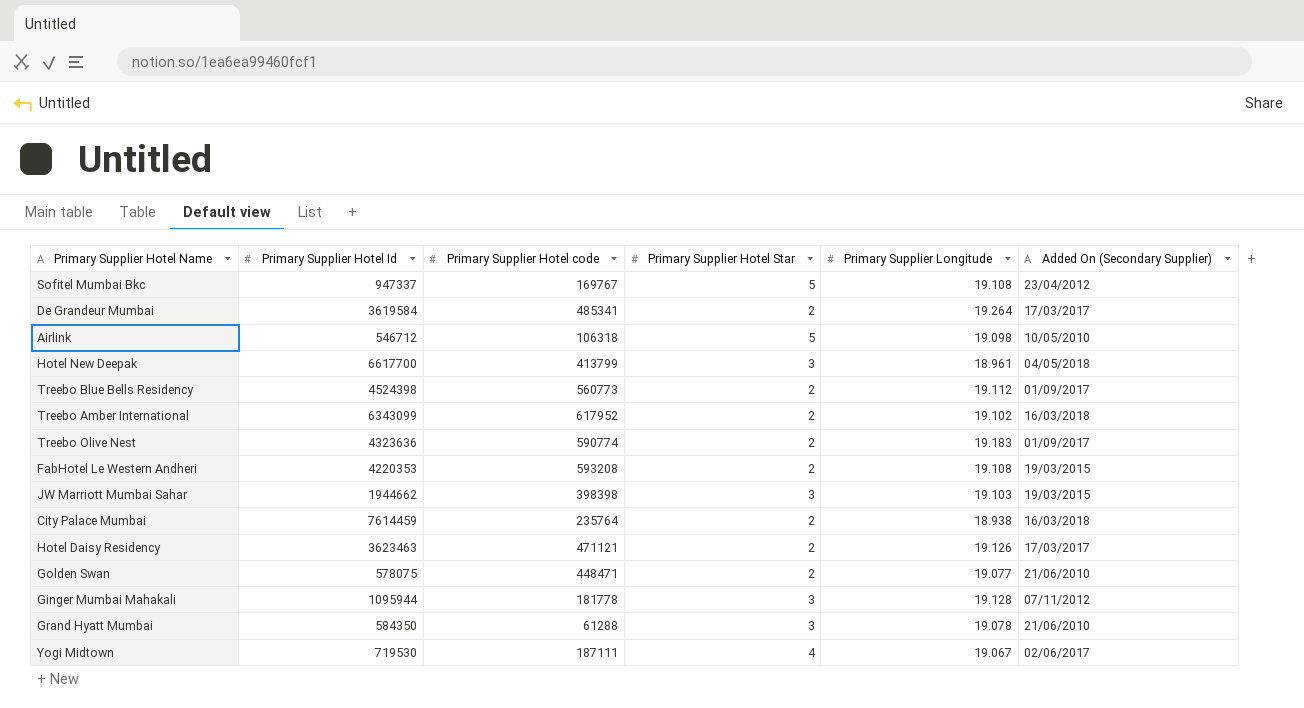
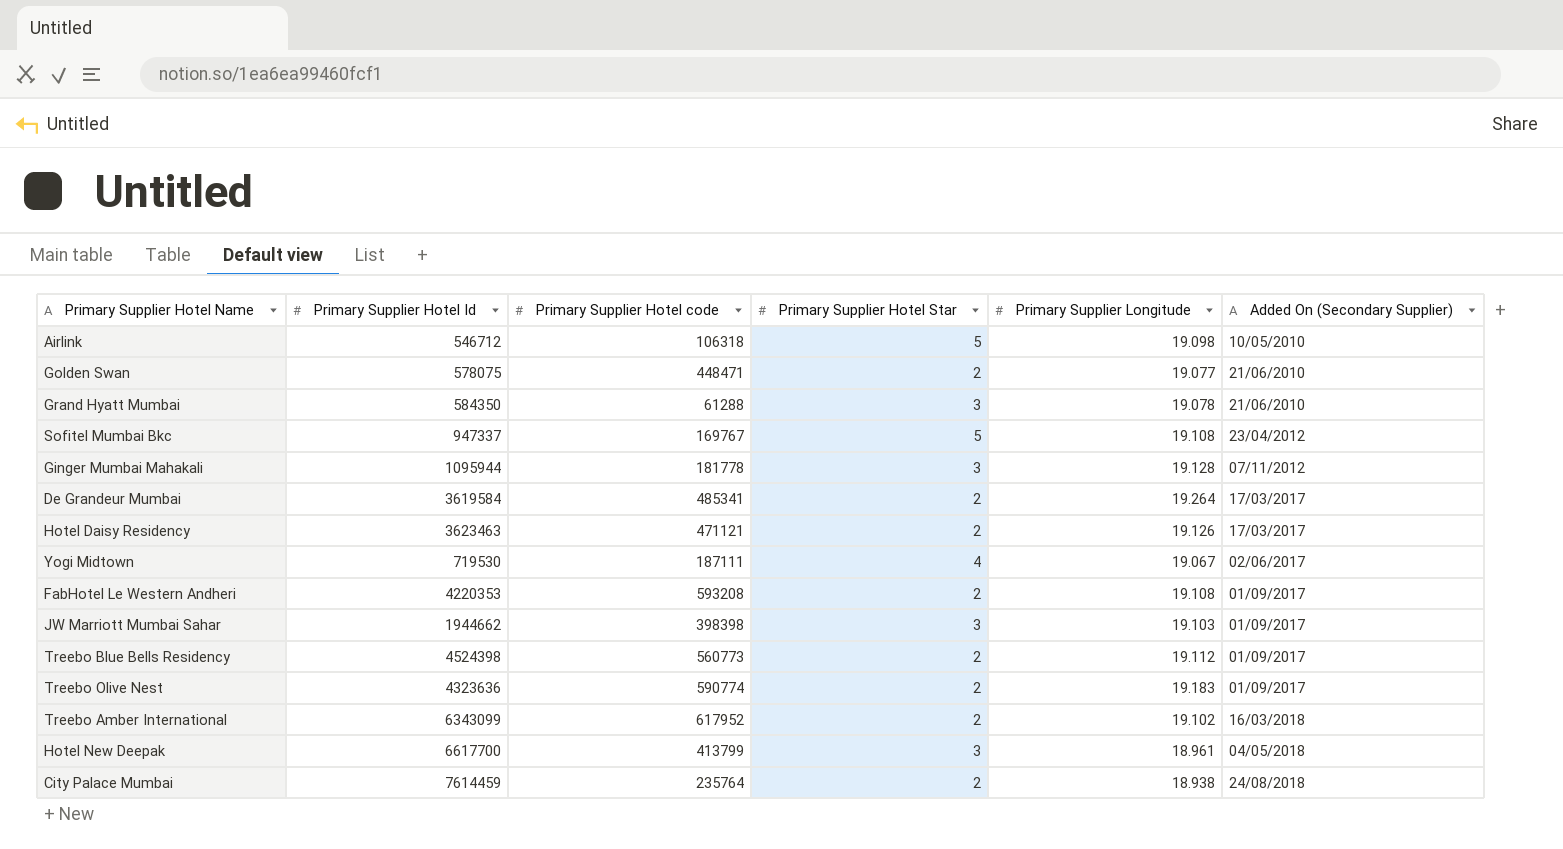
row order: none -> Added On (Secondary Supplier) ascending
FabHotel Le Western Andheri | Added On (Secondary Supplier): 19/03/2015 -> 01/09/2017
JW Marriott Mumbai Sahar | Added On (Secondary Supplier): 19/03/2015 -> 01/09/2017
City Palace Mumbai | Added On (Secondary Supplier): 16/03/2018 -> 24/08/2018

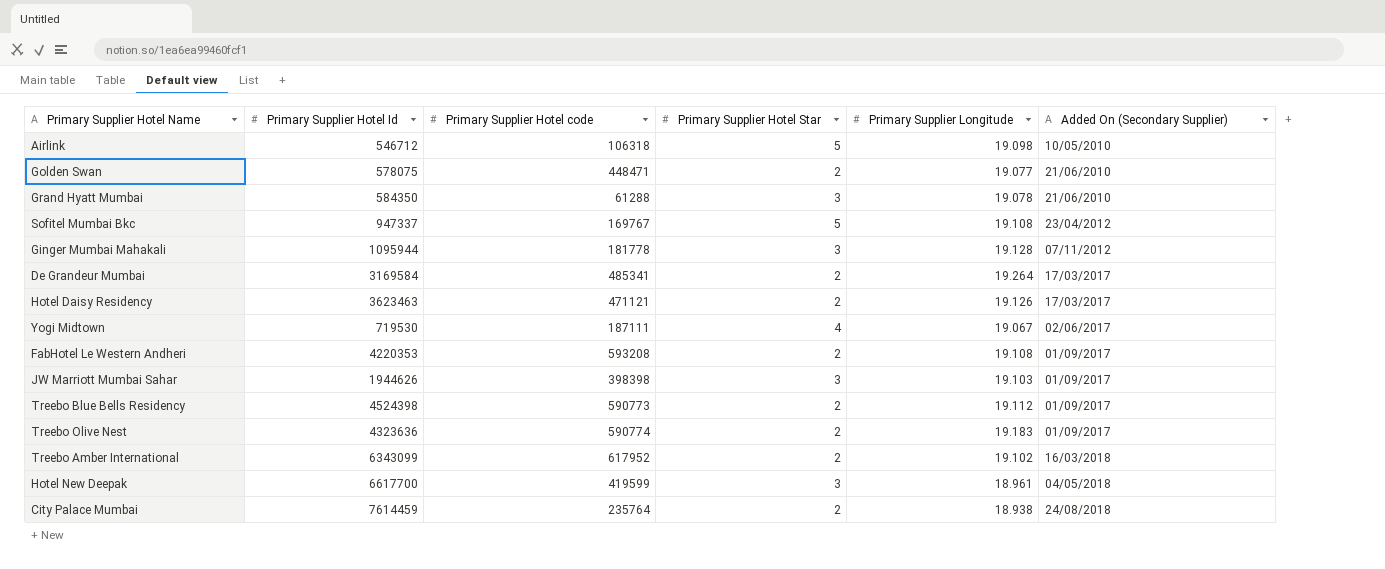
De Grandeur Mumbai | Primary Supplier Hotel Id: 3619584 -> 3169584
JW Marriott Mumbai Sahar | Primary Supplier Hotel Id: 1944662 -> 1944626
Treebo Blue Bells Residency | Primary Supplier Hotel code: 560773 -> 590773
Hotel New Deepak | Primary Supplier Hotel code: 413799 -> 419599

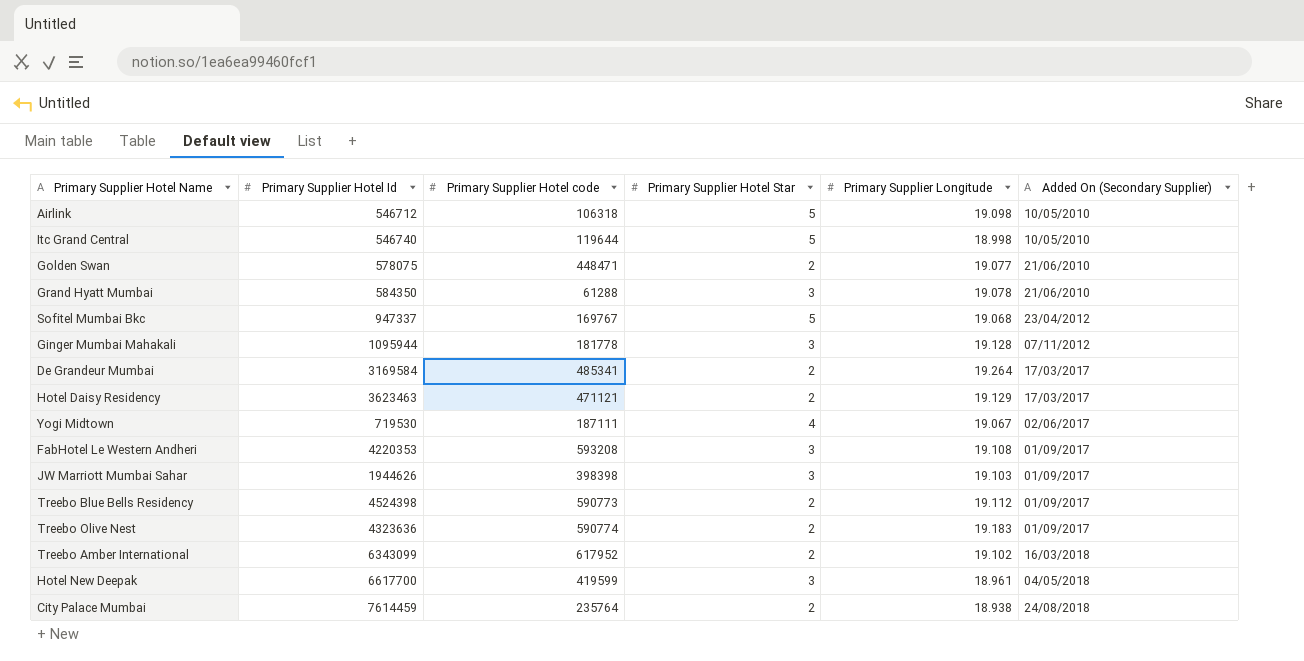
row Itc Grand Central: none -> 546740 | 119644 | 5 | 18.998 | 10/05/2010
Sofitel Mumbai Bkc | Primary Supplier Longitude: 19.108 -> 19.068
Hotel Daisy Residency | Primary Supplier Longitude: 19.126 -> 19.129
FabHotel Le Western Andheri | Primary Supplier Hotel Star: 2 -> 3

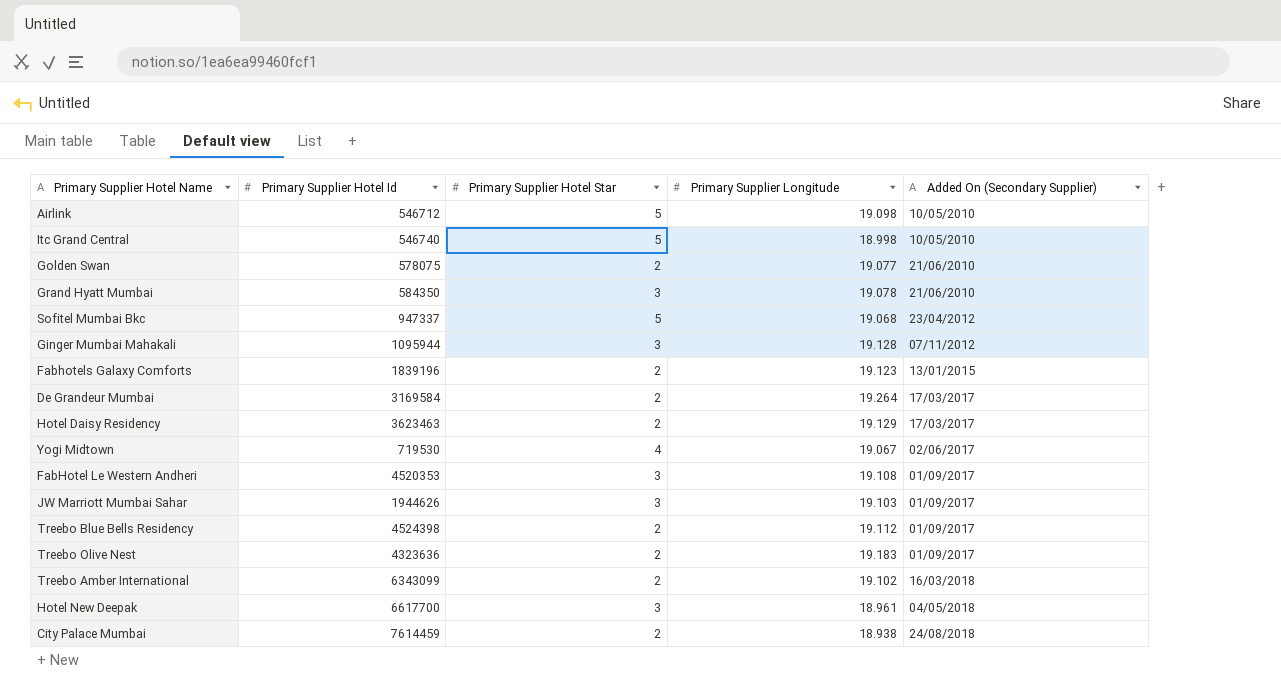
column Primary Supplier Hotel code | position: 3 -> none
row Fabhotels Galaxy Comforts: none -> 1839196 | 2 | 19.123 | 13/01/2015
FabHotel Le Western Andheri | Primary Supplier Hotel Id: 4220353 -> 4520353

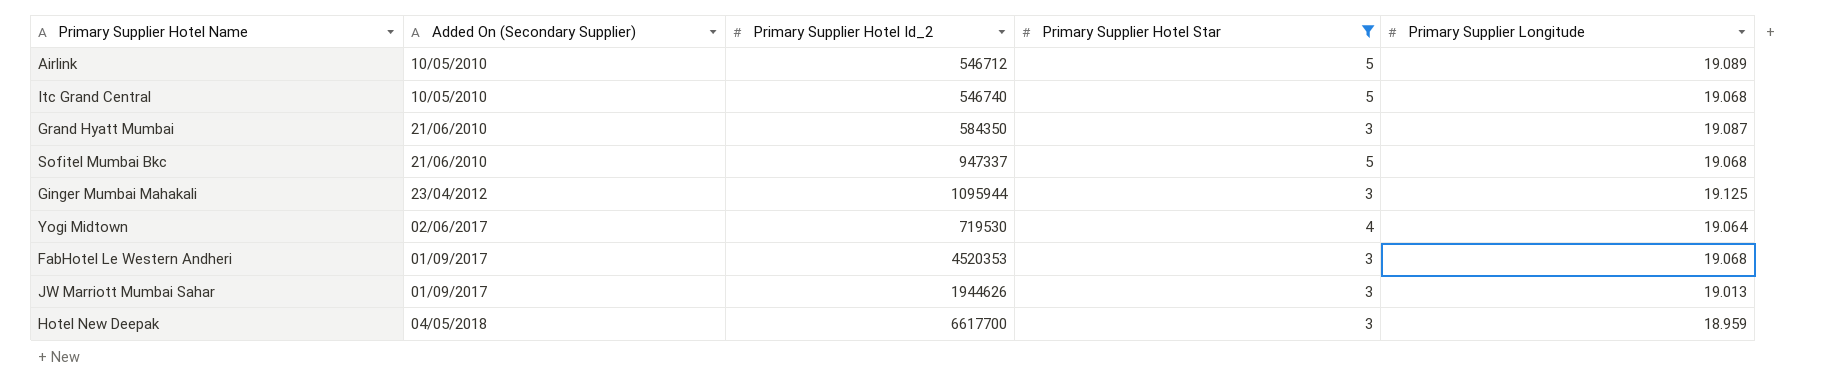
filter: none -> Primary Supplier Hotel Star != 2
column Added On (Secondary Supplier) | position: 5 -> 2
column name: Primary Supplier Hotel Id -> Primary Supplier Hotel Id_2
Airlink | Primary Supplier Longitude: 19.098 -> 19.089
Itc Grand Central | Primary Supplier Longitude: 18.998 -> 19.068
Grand Hyatt Mumbai | Primary Supplier Longitude: 19.078 -> 19.087
Sofitel Mumbai Bkc | Added On (Secondary Supplier): 23/04/2012 -> 21/06/2010
Ginger Mumbai Mahakali | Added On (Secondary Supplier): 07/11/2012 -> 23/04/2012
Ginger Mumbai Mahakali | Primary Supplier Longitude: 19.128 -> 19.125
Yogi Midtown | Primary Supplier Longitude: 19.067 -> 19.064
FabHotel Le Western Andheri | Primary Supplier Longitude: 19.108 -> 19.068
JW Marriott Mumbai Sahar | Primary Supplier Longitude: 19.103 -> 19.013
Hotel New Deepak | Primary Supplier Longitude: 18.961 -> 18.959

